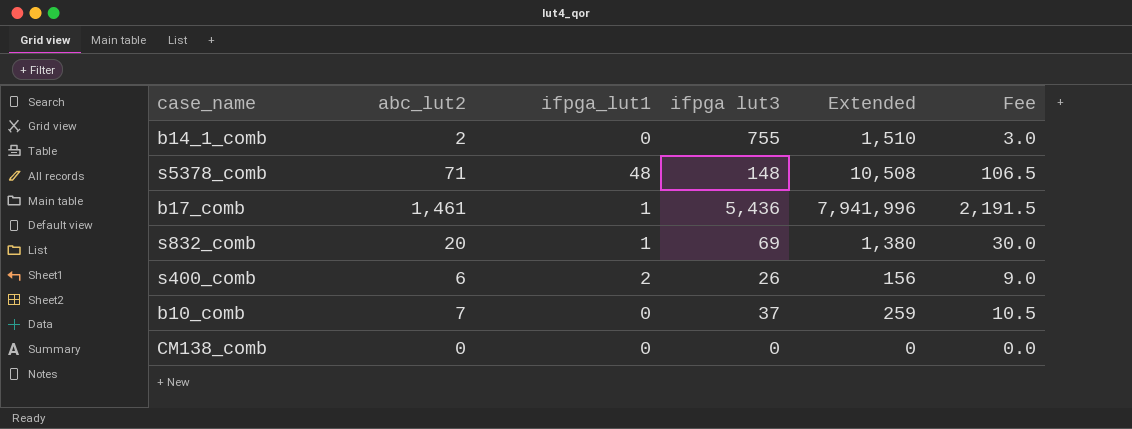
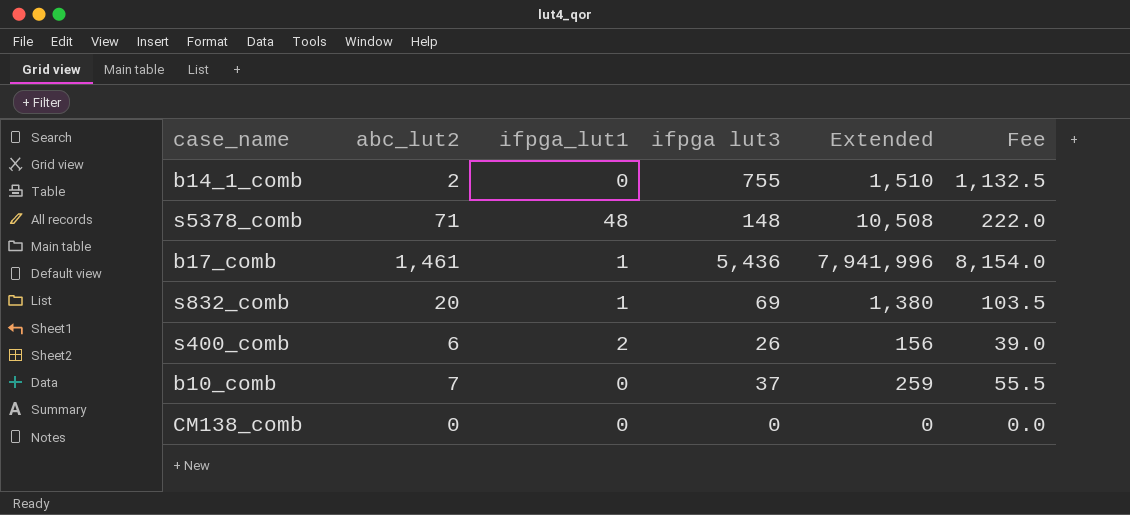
column Fee | formula: [abc_lut2] * 1.5 -> [ifpga lut3] * 1.5

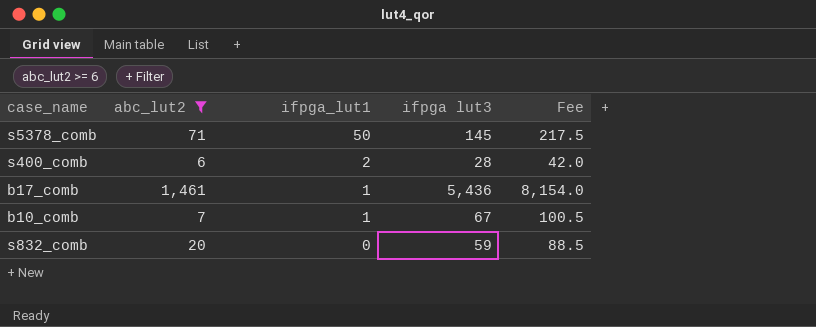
filter: none -> abc_lut2 >= 6
row order: none -> ifpga_lut1 descending
column Extended | formula: [abc_lut2] * [ifpga lut3] -> none
s5378_comb | ifpga_lut1: 48 -> 50
s5378_comb | ifpga lut3: 148 -> 145
s5378_comb | Fee: 222.0 -> 217.5
s400_comb | ifpga lut3: 26 -> 28
s400_comb | Fee: 39.0 -> 42.0
b10_comb | ifpga_lut1: 0 -> 1
b10_comb | ifpga lut3: 37 -> 67
b10_comb | Fee: 55.5 -> 100.5
s832_comb | ifpga_lut1: 1 -> 0
s832_comb | ifpga lut3: 69 -> 59
s832_comb | Fee: 103.5 -> 88.5

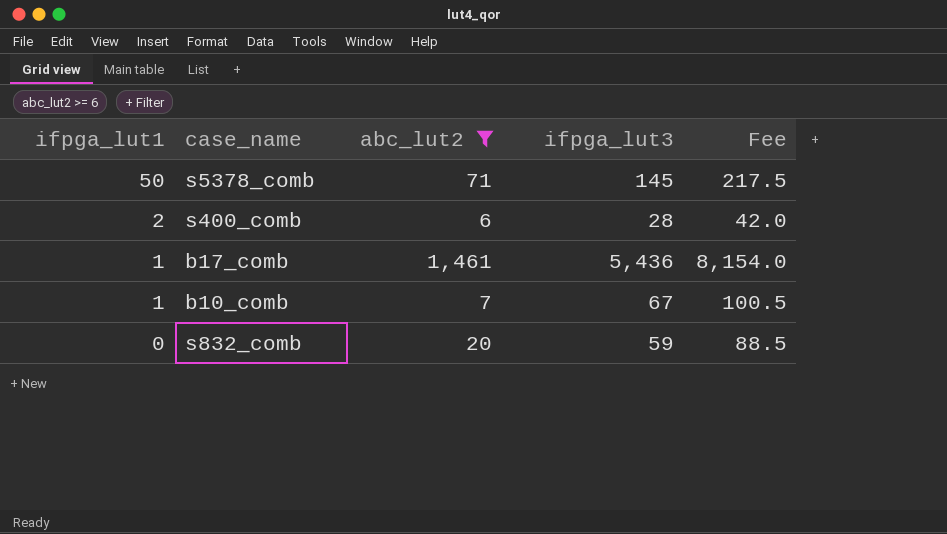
column ifpga_lut1 | position: 3 -> 1
column name: ifpga lut3 -> ifpga_lut3

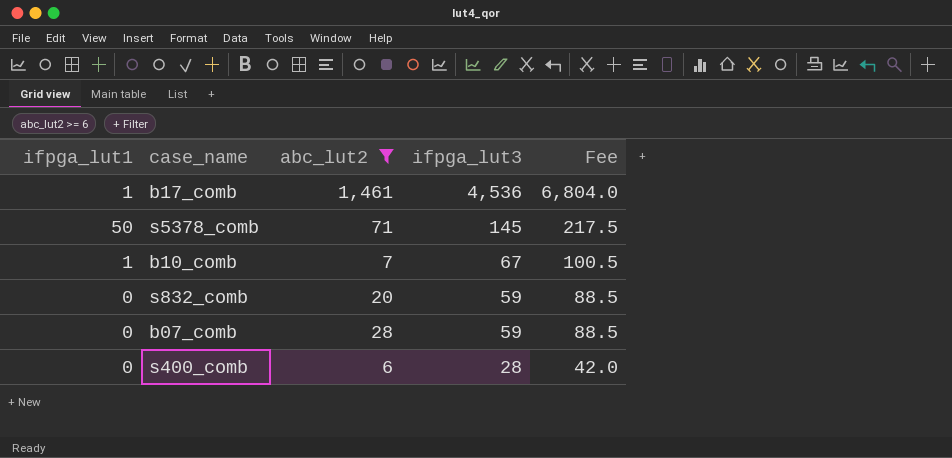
row order: ifpga_lut1 descending -> ifpga_lut3 descending
b17_comb | ifpga_lut3: 5,436 -> 4,536
b17_comb | Fee: 8,154.0 -> 6,804.0
row b07_comb: none -> 0 | 28 | 59 | 88.5
s400_comb | ifpga_lut1: 2 -> 0

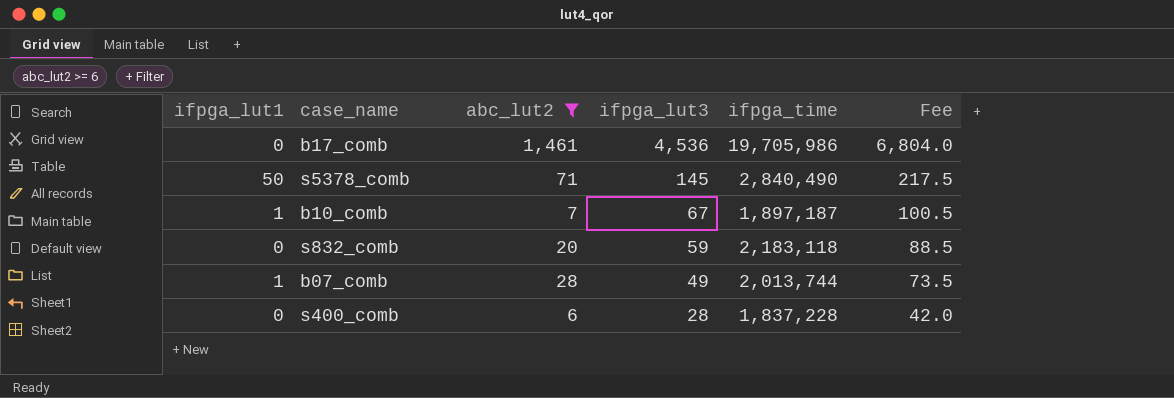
column ifpga_time | position: none -> 5
b17_comb | ifpga_lut1: 1 -> 0
b07_comb | ifpga_lut1: 0 -> 1
b07_comb | ifpga_lut3: 59 -> 49
b07_comb | Fee: 88.5 -> 73.5

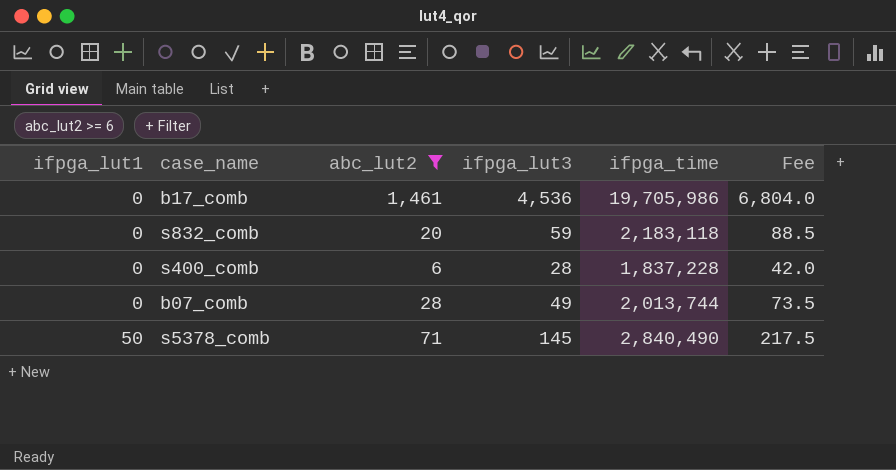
row order: ifpga_lut3 descending -> ifpga_lut1 ascending
row b10_comb: 1 | 7 | 67 | 1,897,187 | 100.5 -> none
b07_comb | ifpga_lut1: 1 -> 0

